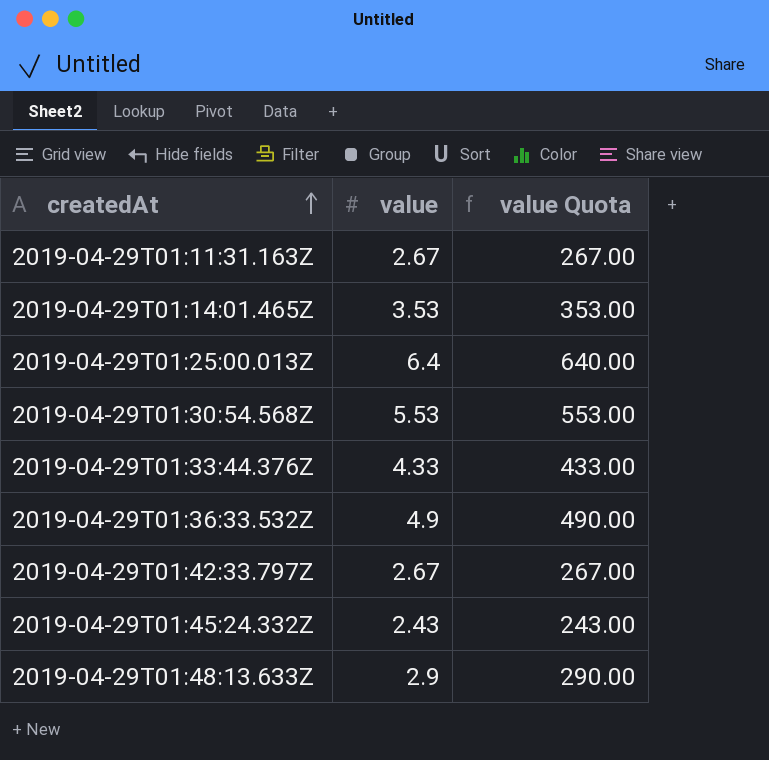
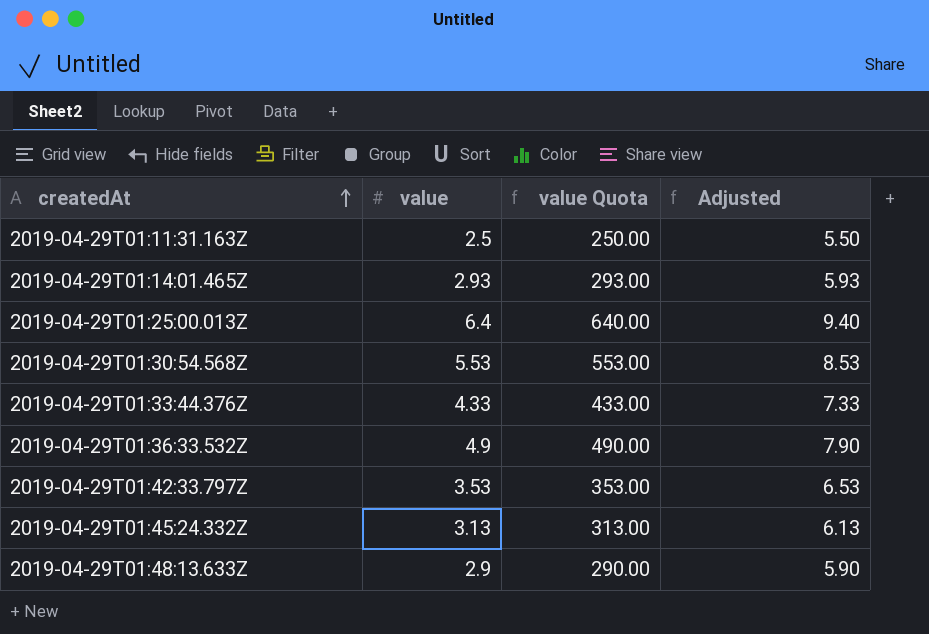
column Adjusted | formula: none -> [value] + 3
2019-04-29T01:11:31.163Z | value: 2.67 -> 2.5
2019-04-29T01:11:31.163Z | value Quota: 267.00 -> 250.00
2019-04-29T01:14:01.465Z | value: 3.53 -> 2.93
2019-04-29T01:14:01.465Z | value Quota: 353.00 -> 293.00
2019-04-29T01:42:33.797Z | value: 2.67 -> 3.53
2019-04-29T01:42:33.797Z | value Quota: 267.00 -> 353.00
2019-04-29T01:45:24.332Z | value: 2.43 -> 3.13
2019-04-29T01:45:24.332Z | value Quota: 243.00 -> 313.00

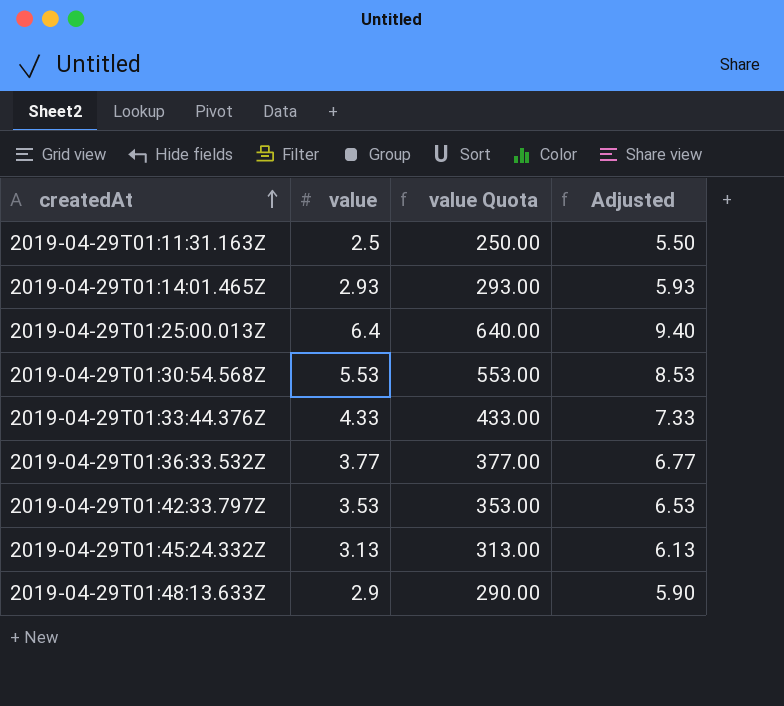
2019-04-29T01:36:33.532Z | value: 4.9 -> 3.77
2019-04-29T01:36:33.532Z | value Quota: 490.00 -> 377.00
2019-04-29T01:36:33.532Z | Adjusted: 7.90 -> 6.77

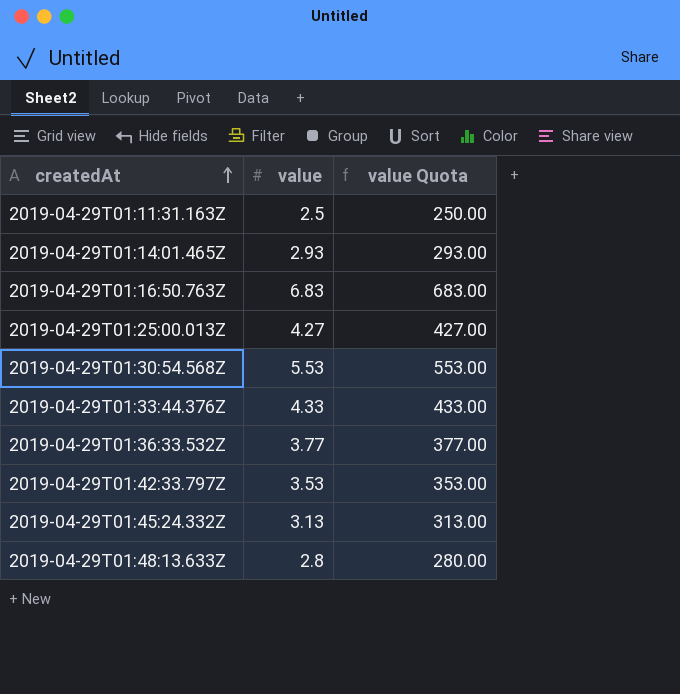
column Adjusted | formula: [value] + 3 -> none
row 2019-04-29T01:16:50.763Z: none -> 6.83 | 683.00
2019-04-29T01:25:00.013Z | value: 6.4 -> 4.27
2019-04-29T01:25:00.013Z | value Quota: 640.00 -> 427.00
2019-04-29T01:48:13.633Z | value: 2.9 -> 2.8
2019-04-29T01:48:13.633Z | value Quota: 290.00 -> 280.00

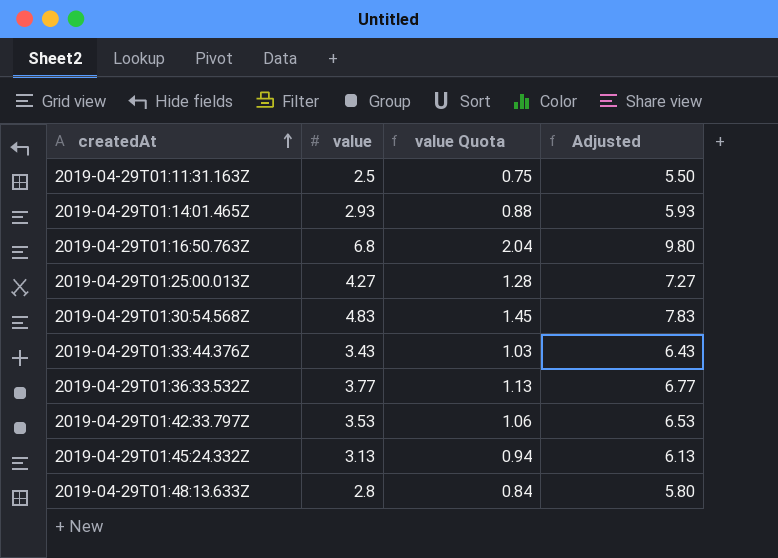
column value Quota | formula: [value] * 100 -> [value] * 0.3
column Adjusted | formula: none -> [value] + 3
2019-04-29T01:16:50.763Z | value: 6.83 -> 6.8
2019-04-29T01:30:54.568Z | value: 5.53 -> 4.83
2019-04-29T01:33:44.376Z | value: 4.33 -> 3.43

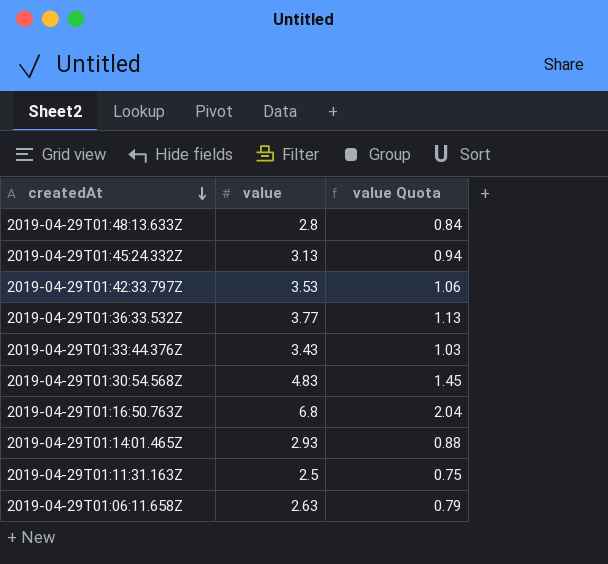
row order: createdAt ascending -> createdAt descending
column Adjusted | formula: [value] + 3 -> none
row 2019-04-29T01:25:00.013Z: 4.27 | 1.28 | 7.27 -> none
row 2019-04-29T01:06:11.658Z: none -> 2.63 | 0.79

